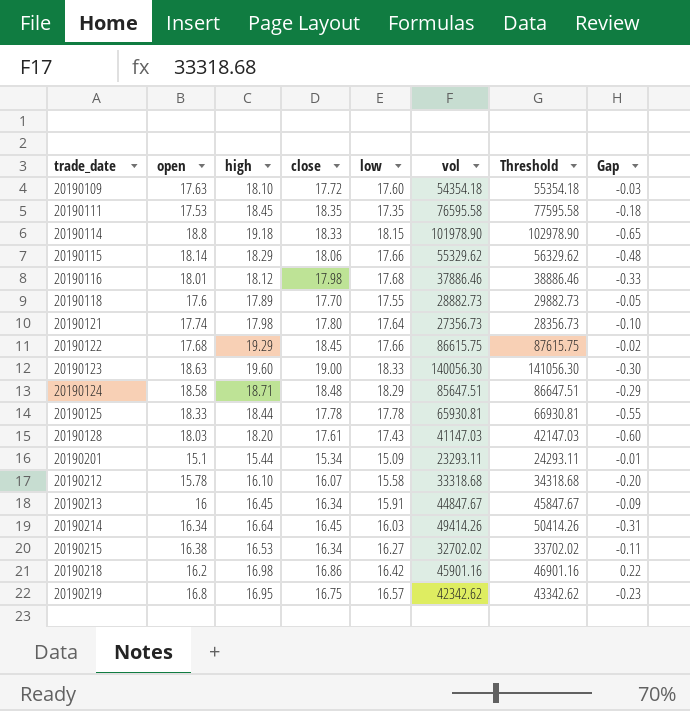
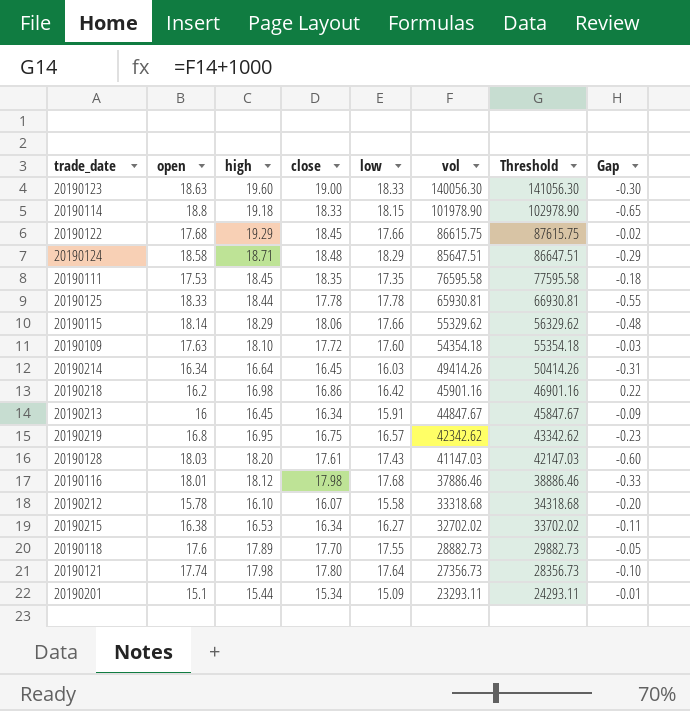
row order: trade_date ascending -> vol descending

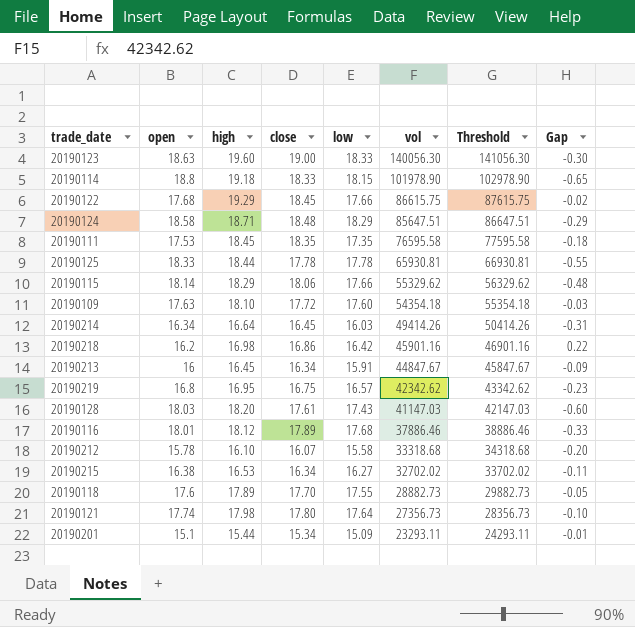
20190116 | close: 17.98 -> 17.89

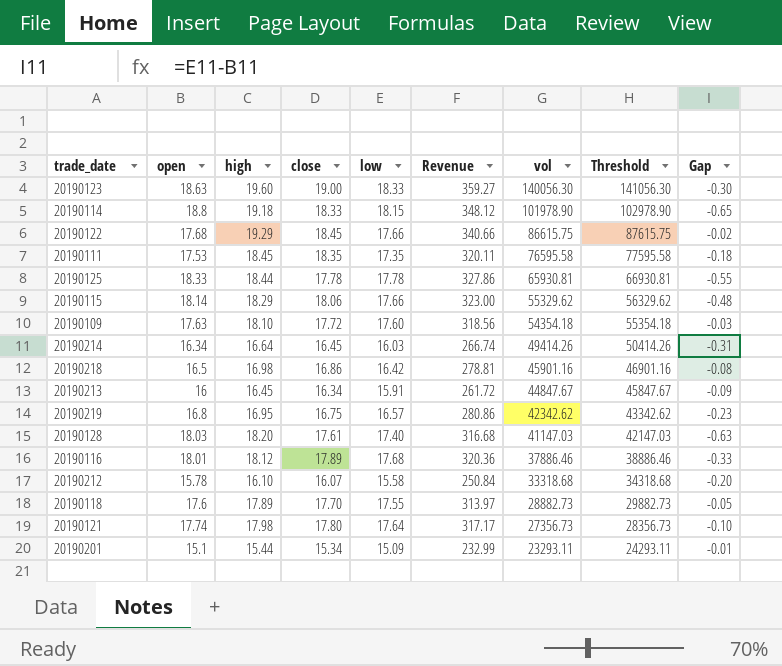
column Revenue | formula: none -> [high] * [low]
row 20190124: 18.58 | 18.71 | 18.48 | 18.29 | 85647.51 | 86647.51 | -0.29 -> none
row 20190215: 16.38 | 16.53 | 16.34 | 16.27 | 32702.02 | 33702.02 | -0.11 -> none
20190218 | open: 16.2 -> 16.5
20190218 | Gap: 0.22 -> -0.08
20190128 | low: 17.43 -> 17.40
20190128 | Gap: -0.60 -> -0.63

